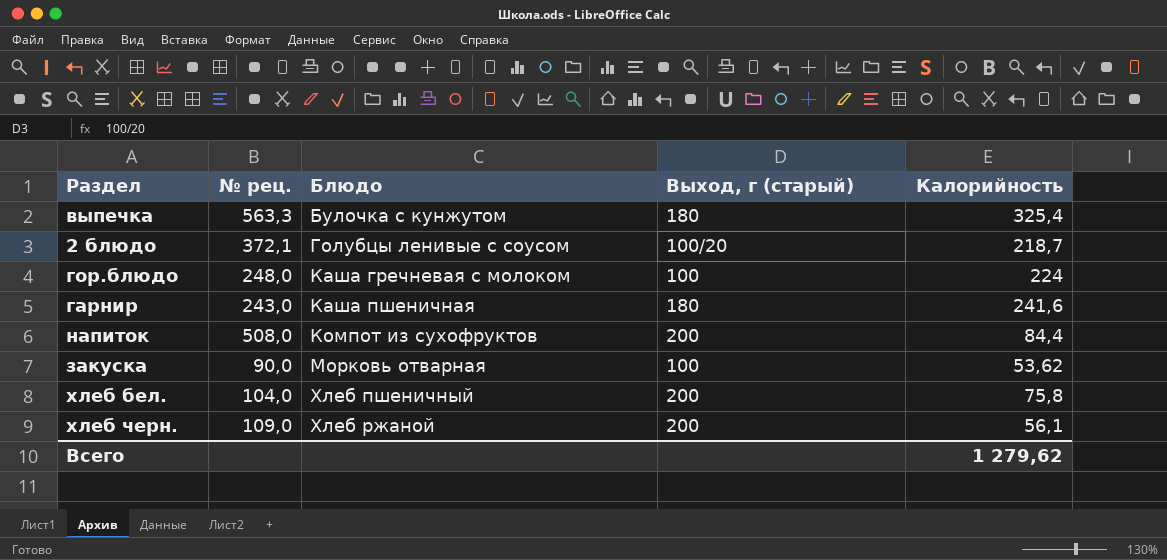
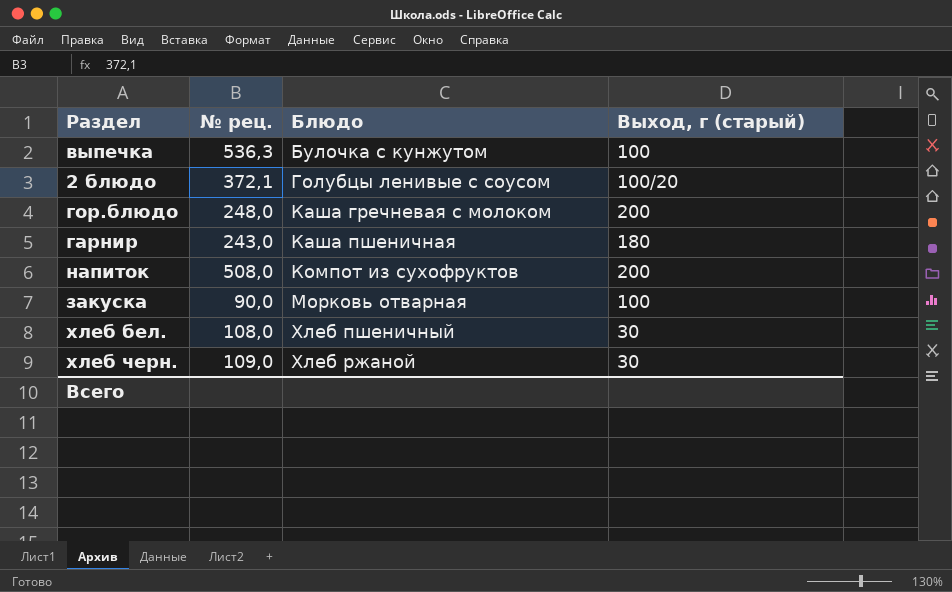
column Калорийность | position: 5 -> none
выпечка | № рец.: 563,3 -> 536,3
выпечка | Выход, г (старый): 180 -> 100
гор.блюдо | Выход, г (старый): 100 -> 200
хлеб бел. | № рец.: 104,0 -> 108,0
хлеб бел. | Выход, г (старый): 200 -> 30
хлеб черн. | Выход, г (старый): 200 -> 30

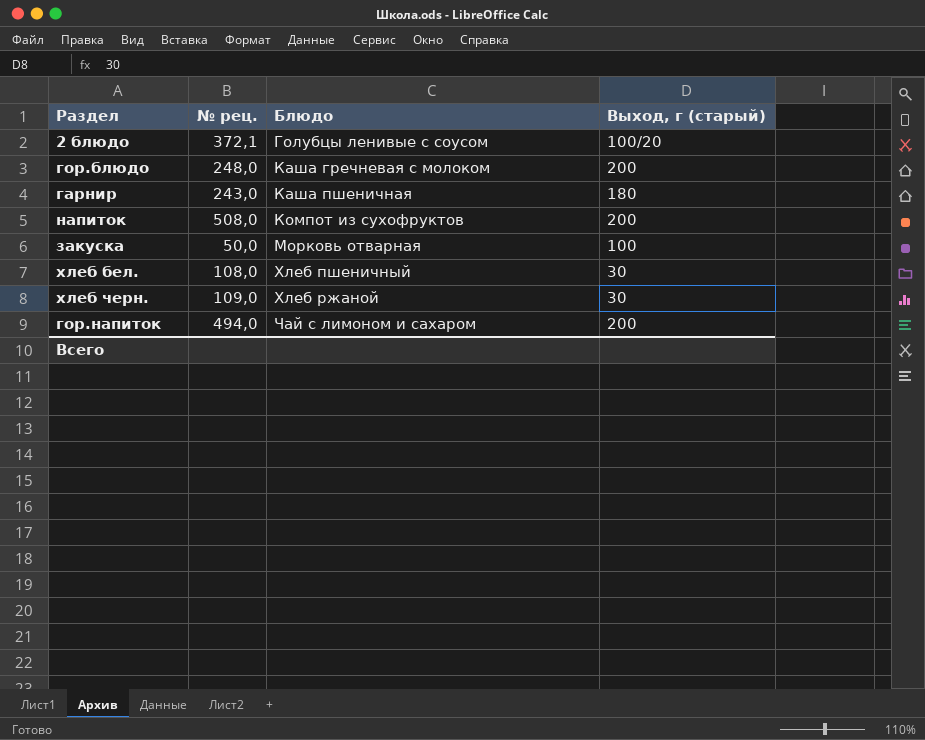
row выпечка: 536,3 | Булочка с кунжутом | 100 -> none
закуска | № рец.: 90,0 -> 50,0
row гор.напиток: none -> 494,0 | Чай с лимоном и сахаром | 200

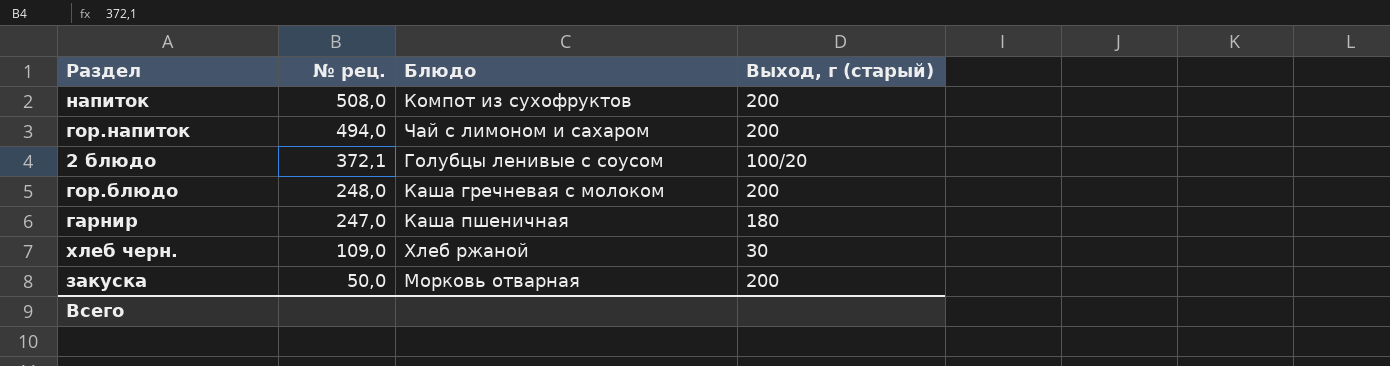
row order: Блюдо ascending -> № рец. descending
row хлеб бел.: 108,0 | Хлеб пшеничный | 30 -> none
гарнир | № рец.: 243,0 -> 247,0
закуска | Выход, г (старый): 100 -> 200

